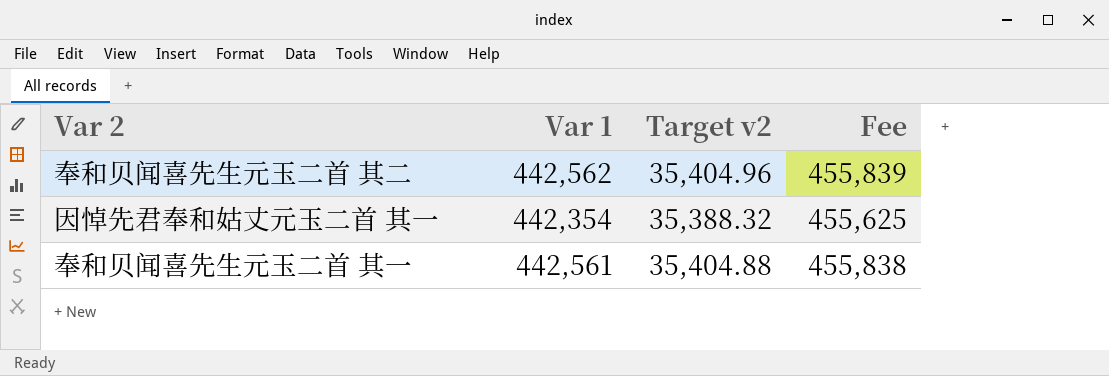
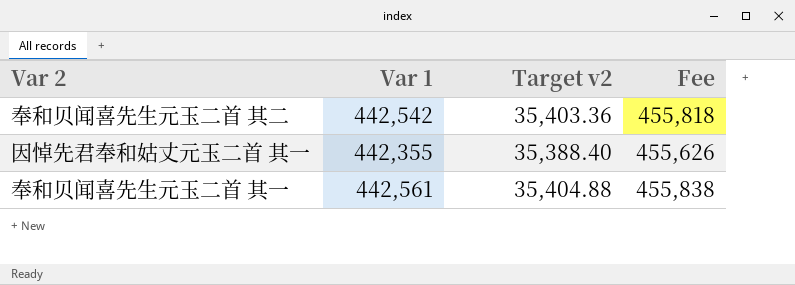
奉和贝闻喜先生元玉二首 其二 | Var 1: 442,562 -> 442,542
奉和贝闻喜先生元玉二首 其二 | Target v2: 35,404.96 -> 35,403.36
奉和贝闻喜先生元玉二首 其二 | Fee: 455,839 -> 455,818
因悼先君奉和姑丈元玉二首 其一 | Var 1: 442,354 -> 442,355
因悼先君奉和姑丈元玉二首 其一 | Target v2: 35,388.32 -> 35,388.40
因悼先君奉和姑丈元玉二首 其一 | Fee: 455,625 -> 455,626

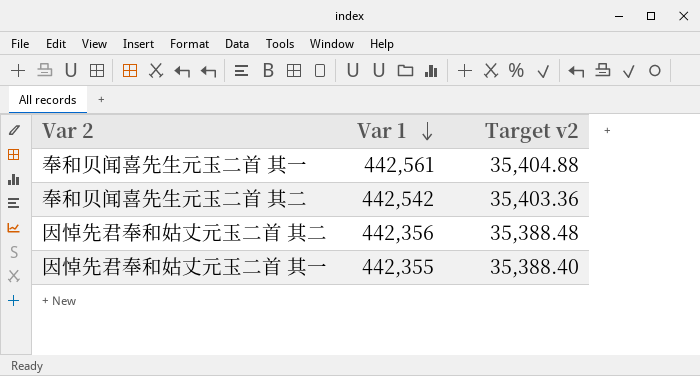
row order: none -> Var 1 descending
column Fee | formula: [Var 1] * 1.03 -> none
row 因悼先君奉和姑丈元玉二首 其二: none -> 442,356 | 35,388.48

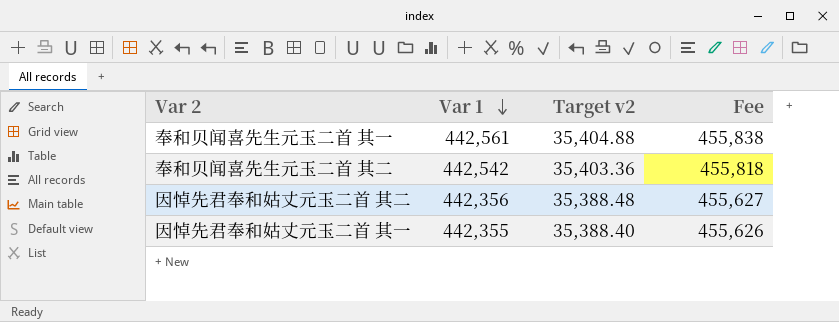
column Fee | formula: none -> [Var 1] * 1.03

